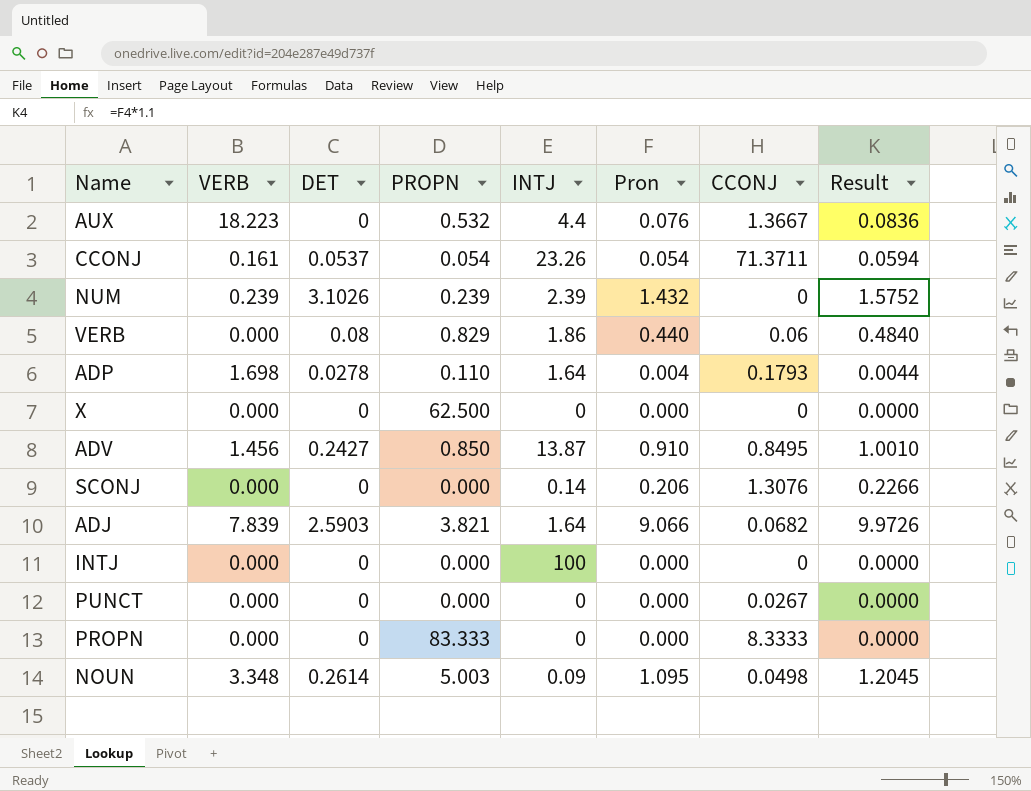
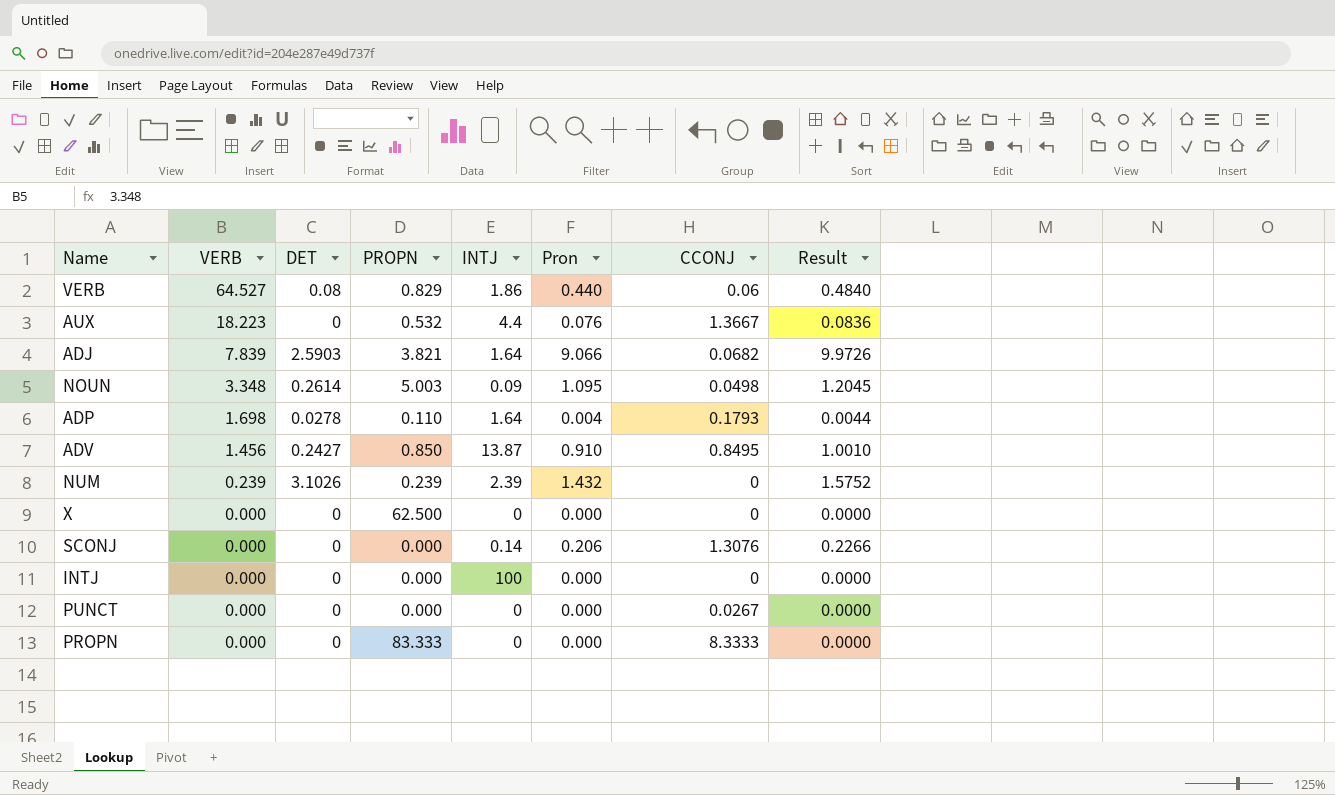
row order: none -> VERB descending
row CCONJ: 0.161 | 0.0537 | 0.054 | 23.26 | 0.054 | 71.3711 | 0.0594 -> none
VERB | VERB: 0.000 -> 64.527

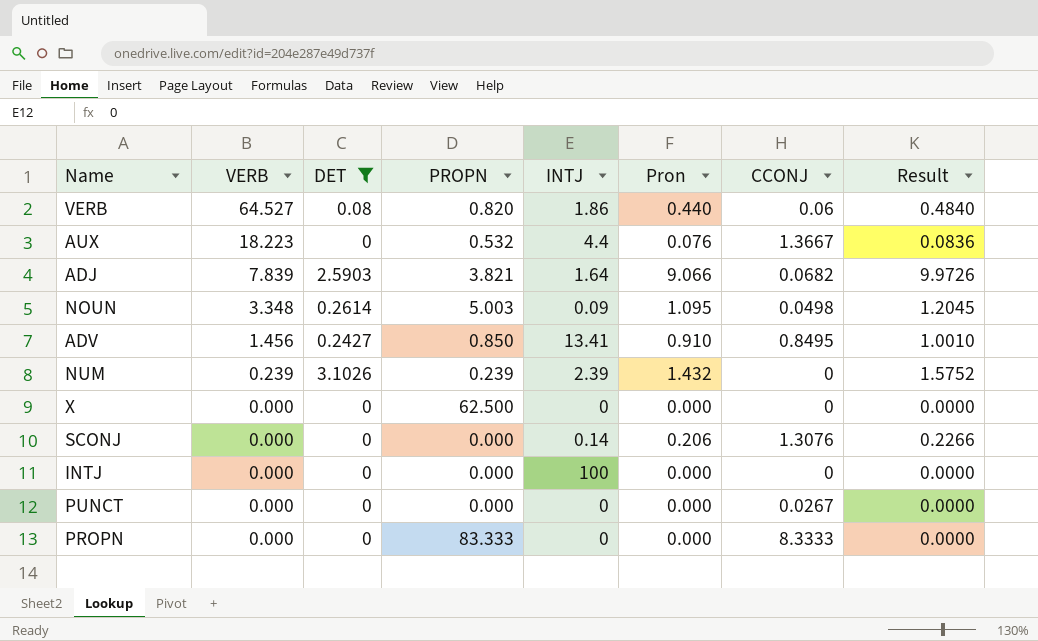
filter: none -> DET != 0.0278
VERB | PROPN: 0.829 -> 0.820
ADV | INTJ: 13.87 -> 13.41

